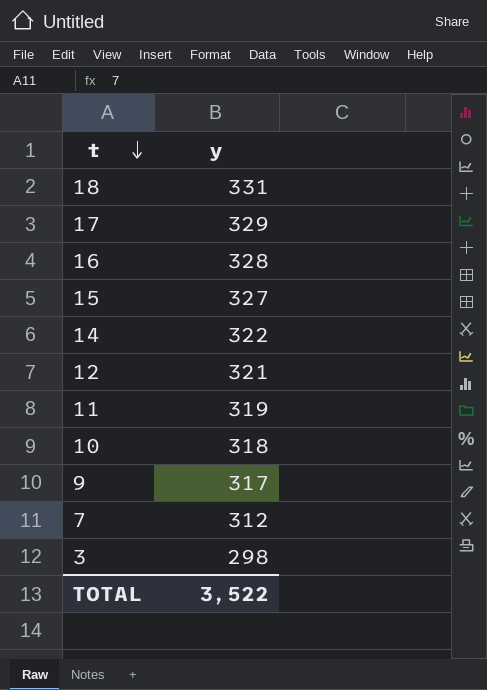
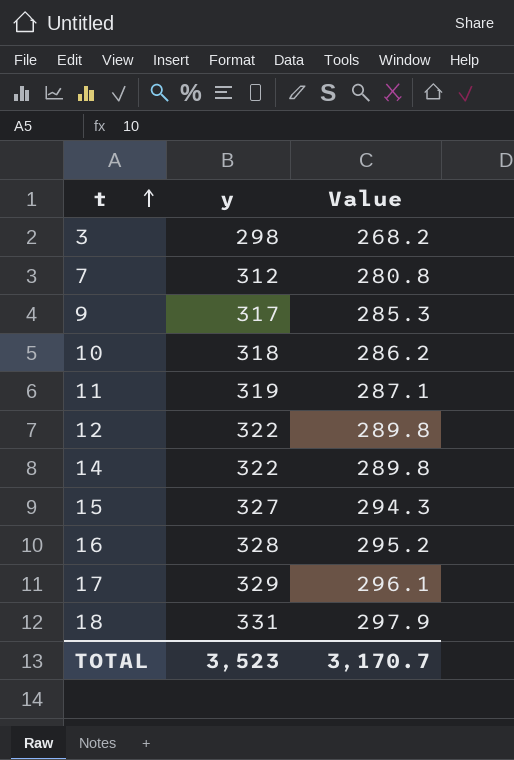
row order: t descending -> t ascending
column Value | formula: none -> [y] * 0.9
12 | y: 321 -> 322
TOTAL | y: 3,522 -> 3,523

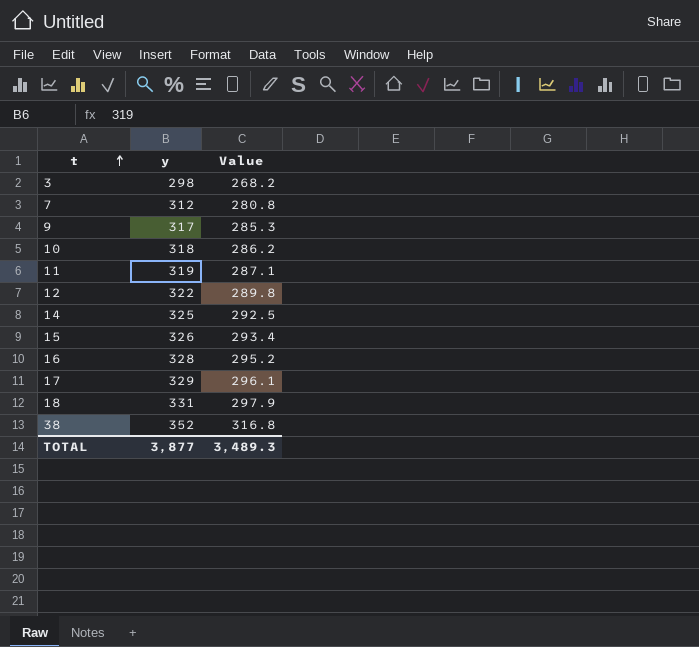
14 | y: 322 -> 325
14 | Value: 289.8 -> 292.5
15 | y: 327 -> 326
15 | Value: 294.3 -> 293.4
row 38: none -> 352 | 316.8
TOTAL | y: 3,523 -> 3,877
TOTAL | Value: 3,170.7 -> 3,489.3

